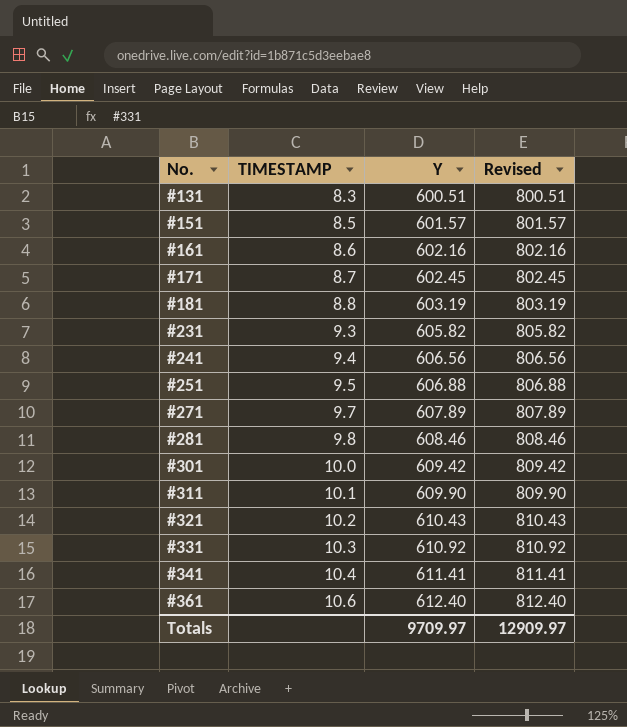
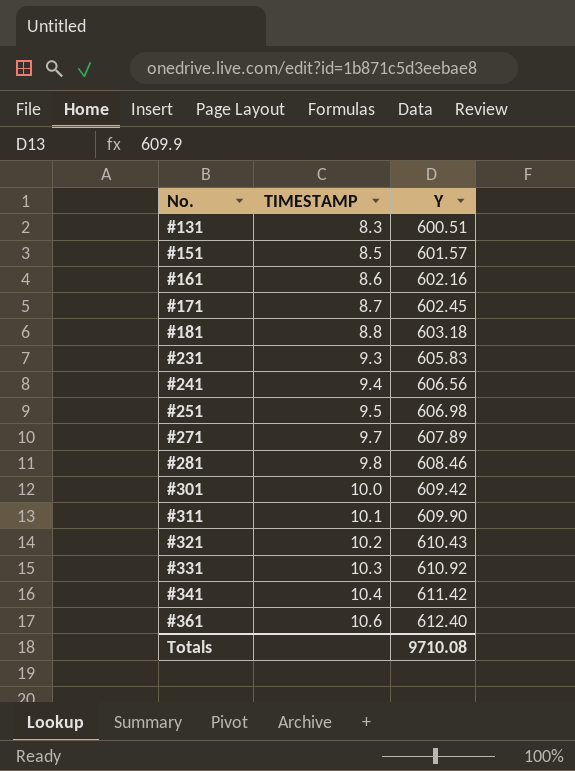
column Revised | formula: [Y] + 200 -> none
#181 | Y: 603.19 -> 603.18
#231 | Y: 605.82 -> 605.83
#251 | Y: 606.88 -> 606.98
#341 | Y: 611.41 -> 611.42
Totals | Y: 9709.97 -> 9710.08

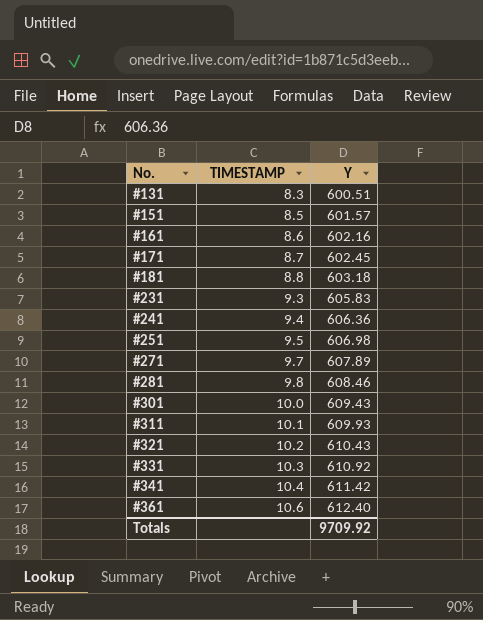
#241 | Y: 606.56 -> 606.36
#301 | Y: 609.42 -> 609.43
#311 | Y: 609.90 -> 609.93
Totals | Y: 9710.08 -> 9709.92

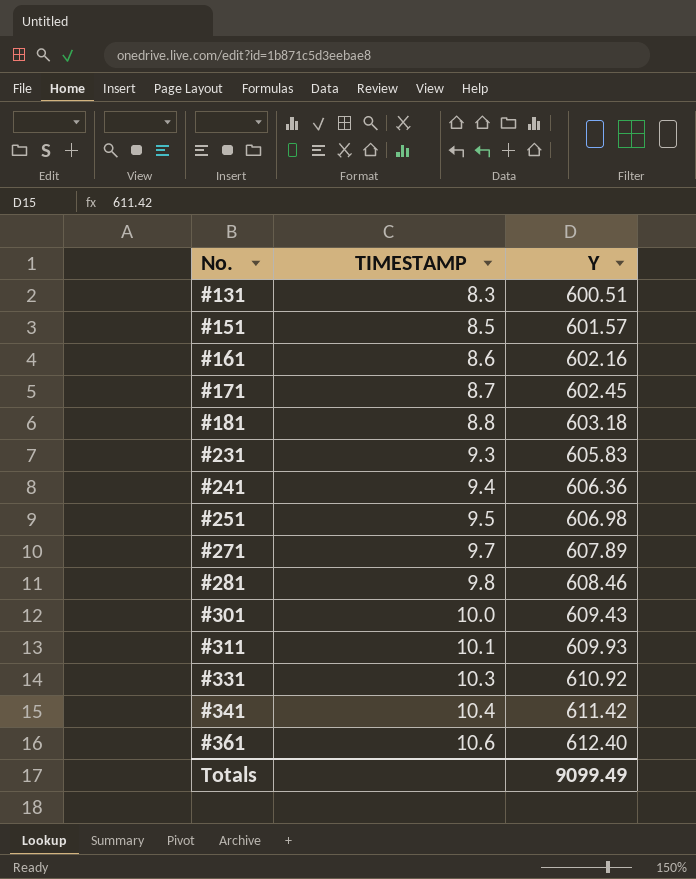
row #321: 10.2 | 610.43 -> none
Totals | Y: 9709.92 -> 9099.49

